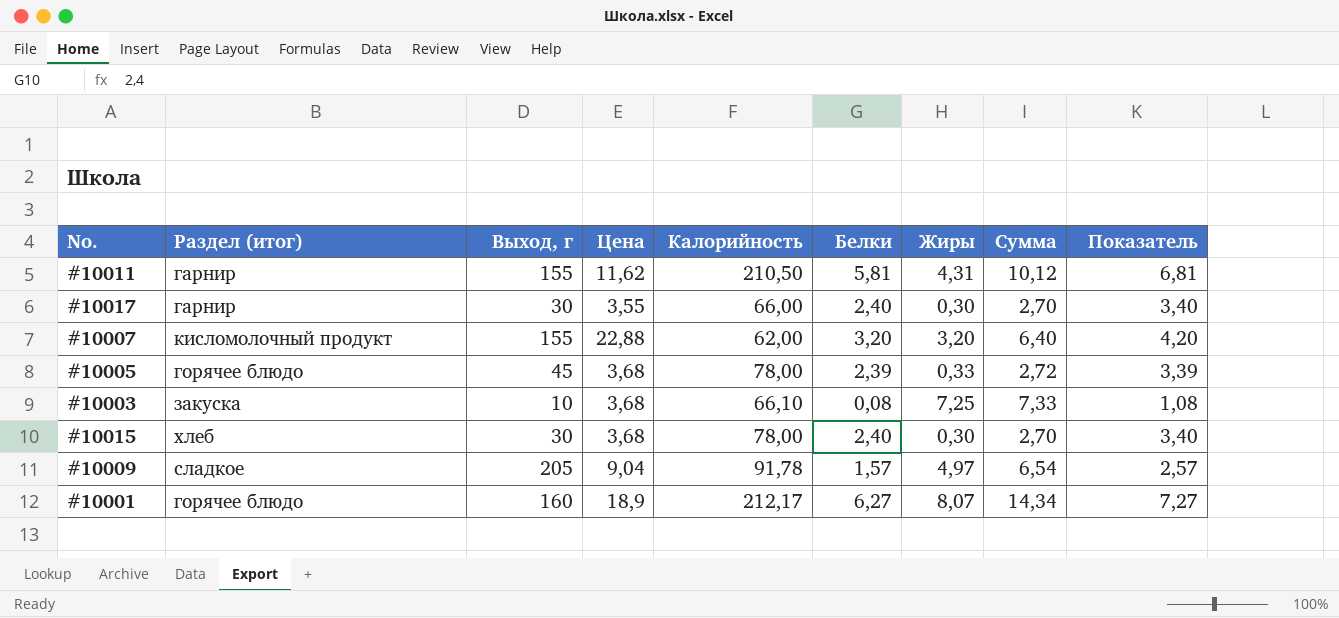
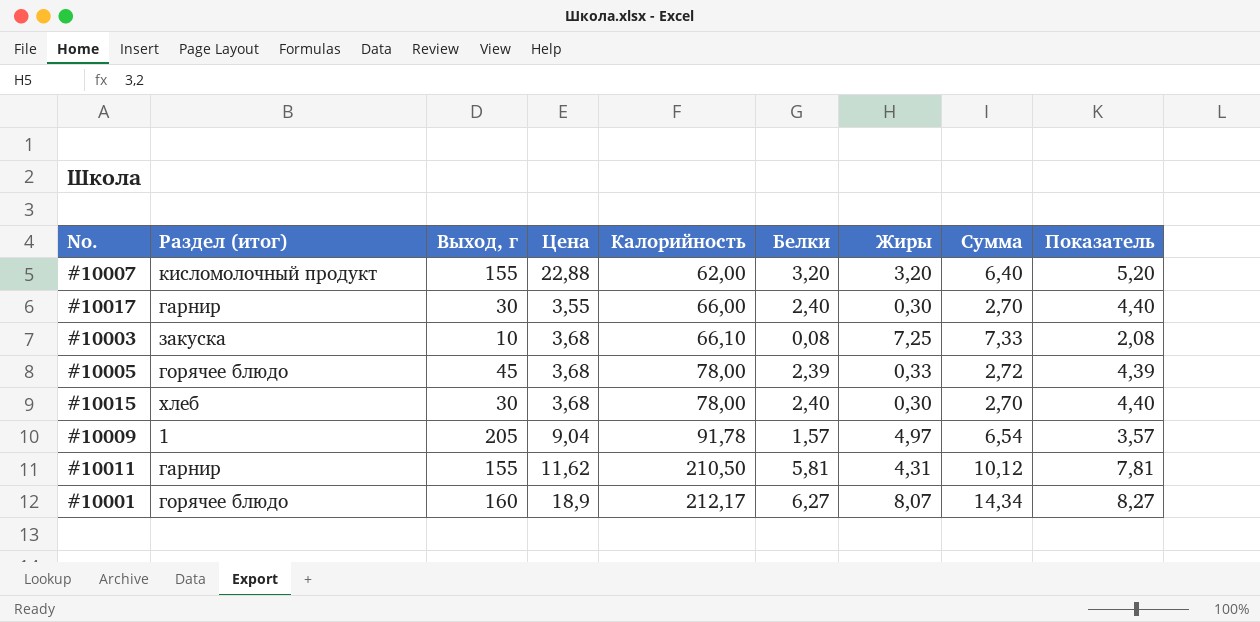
row order: none -> Калорийность ascending
column Показатель | formula: [Белки] + 1 -> [Белки] + 2
#10009 | Раздел (итог): сладкое -> 1

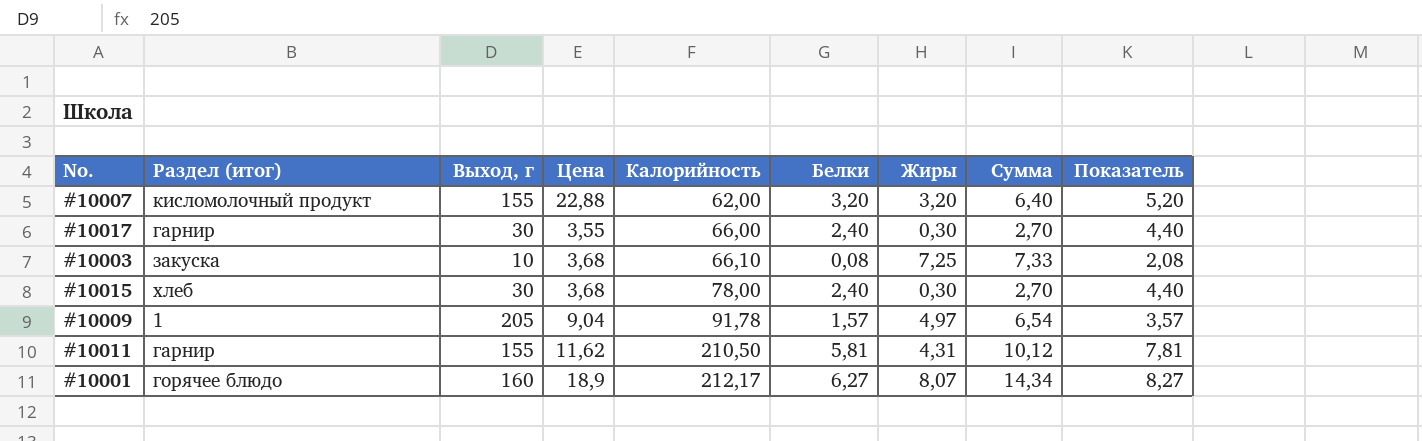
row #10005: горячее блюдо | 45 | 3,68 | 78,00 | 2,39 | 0,33 | 2,72 | 4,39 -> none

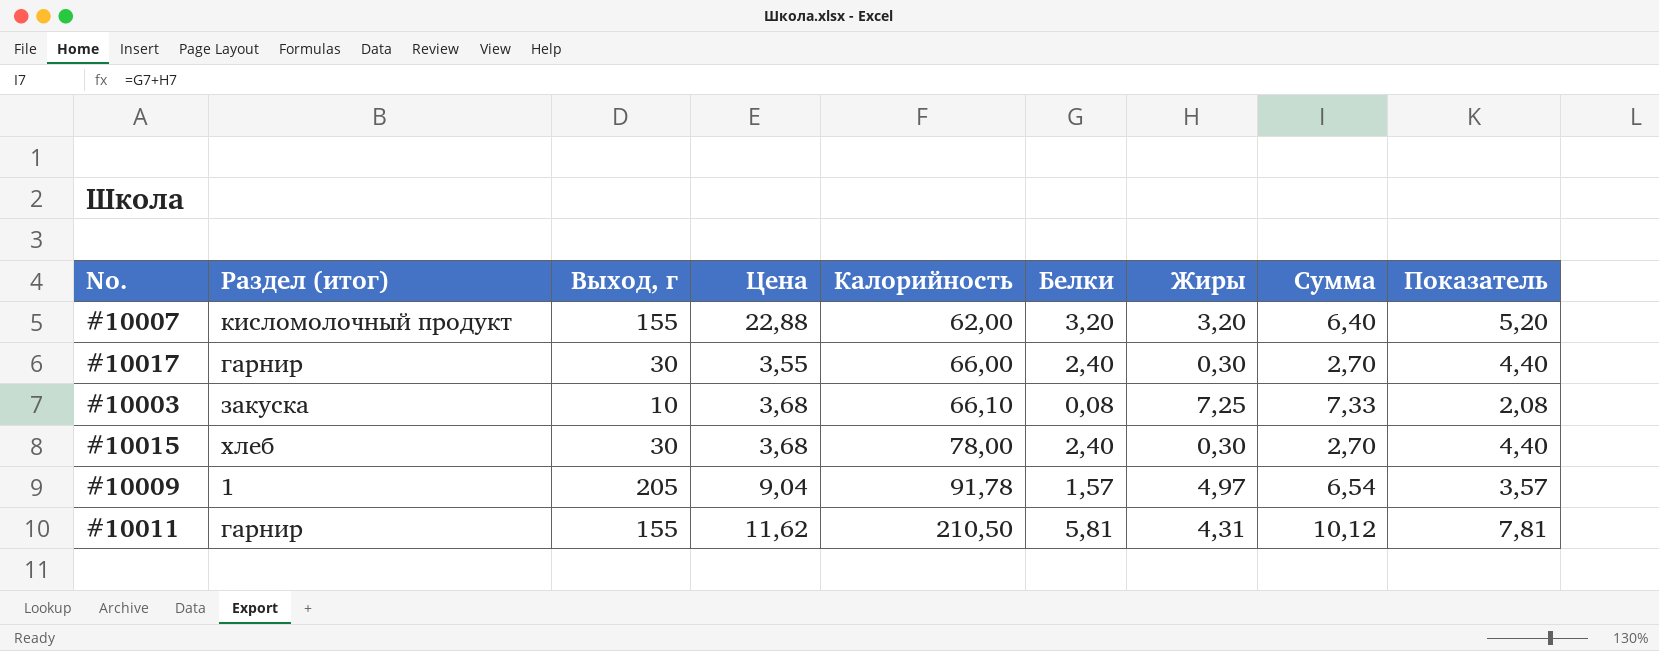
row #10001: горячее блюдо | 160 | 18,9 | 212,17 | 6,27 | 8,07 | 14,34 | 8,27 -> none

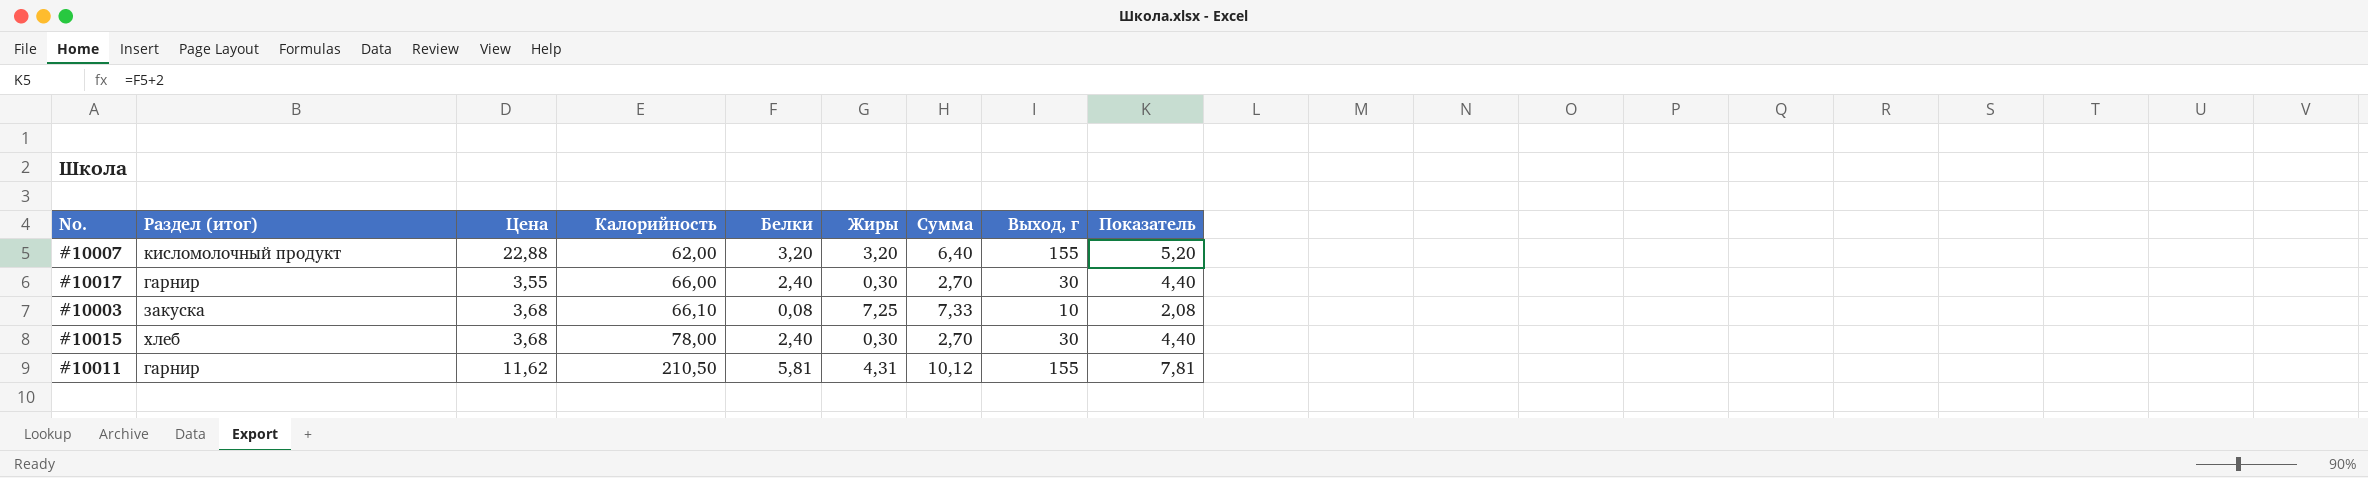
column Выход, г | position: 3 -> 8
row #10009: 1 | 205 | 9,04 | 91,78 | 1,57 | 4,97 | 6,54 | 3,57 -> none

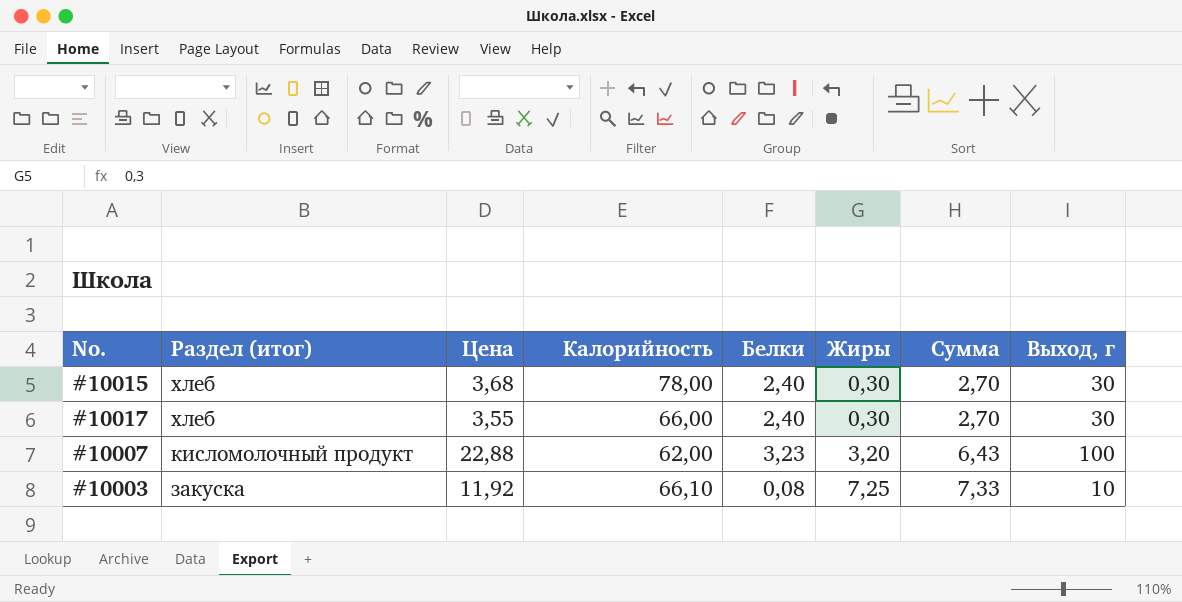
row order: Калорийность ascending -> Раздел (итог) descending
column Показатель | formula: [Белки] + 2 -> none
row #10011: гарнир | 11,62 | 210,50 | 5,81 | 4,31 | 10,12 | 155 | 7,81 -> none
#10017 | Раздел (итог): гарнир -> хлеб
#10007 | Белки: 3,20 -> 3,23
#10007 | Сумма: 6,40 -> 6,43
#10007 | Выход, г: 155 -> 100
#10003 | Цена: 3,68 -> 11,92

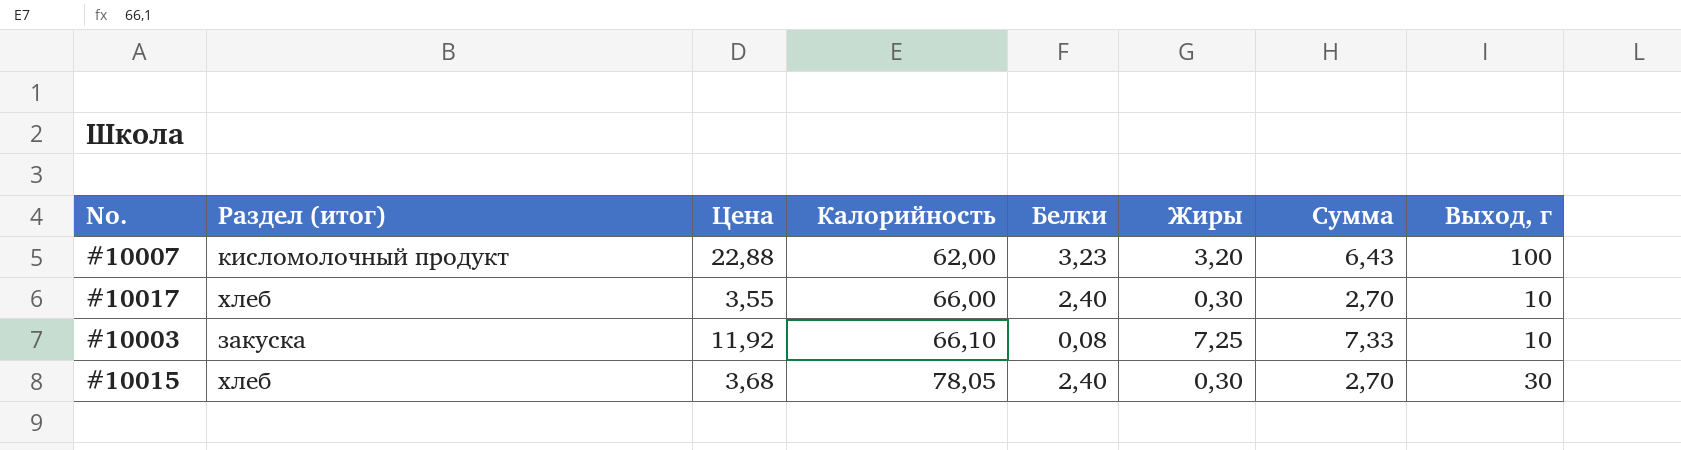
row order: Раздел (итог) descending -> Калорийность ascending
#10017 | Выход, г: 30 -> 10
#10015 | Калорийность: 78,00 -> 78,05

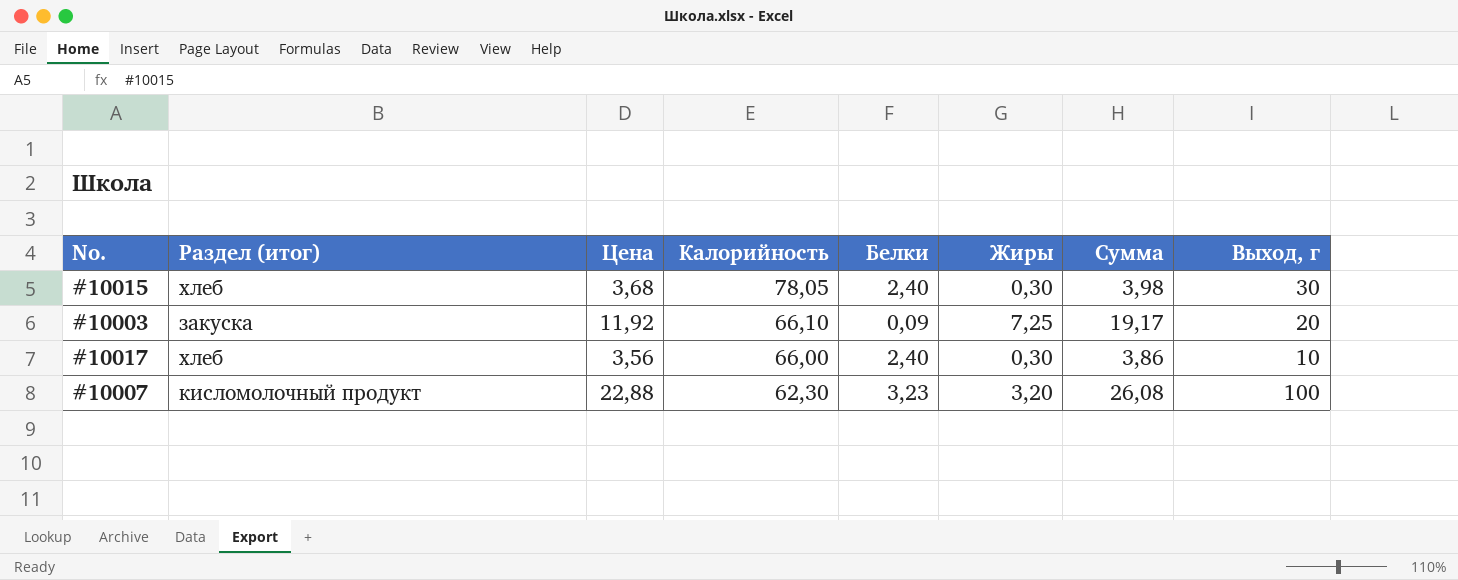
row order: Калорийность ascending -> Калорийность descending
column Сумма | formula: [Белки] + [Жиры] -> [Цена] + [Жиры]
#10003 | Белки: 0,08 -> 0,09
#10003 | Выход, г: 10 -> 20
#10017 | Цена: 3,55 -> 3,56
#10007 | Калорийность: 62,00 -> 62,30

